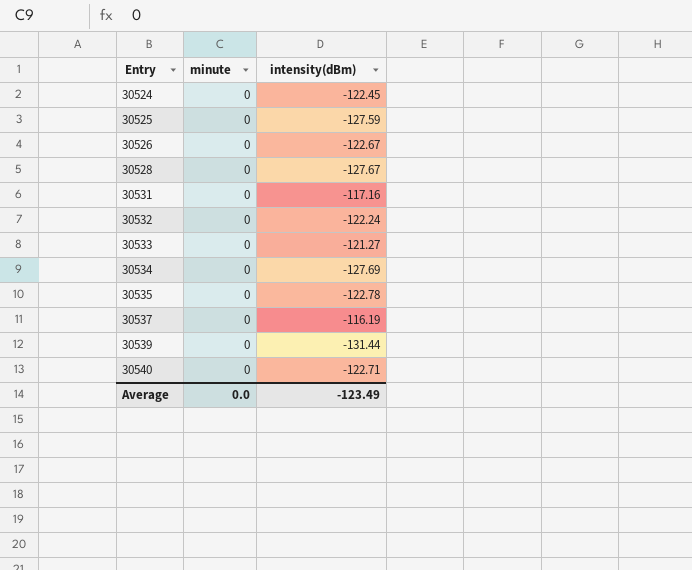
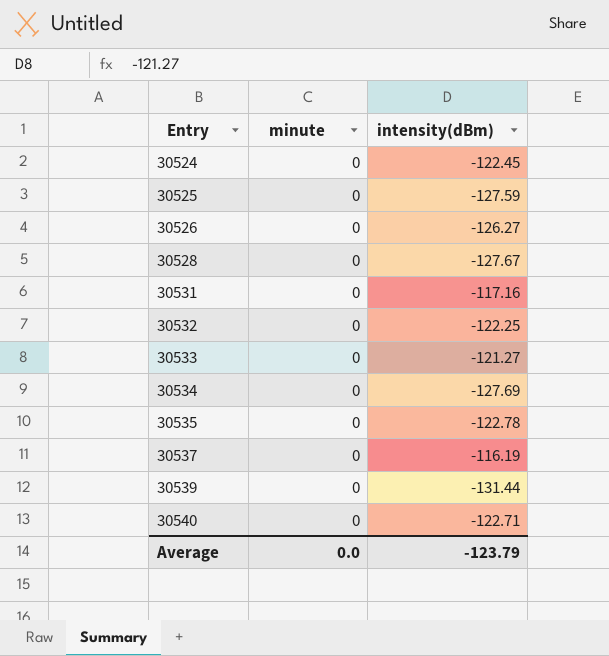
30526 | intensity(dBm): -122.67 -> -126.27
30532 | intensity(dBm): -122.24 -> -122.25
Average | intensity(dBm): -123.49 -> -123.79

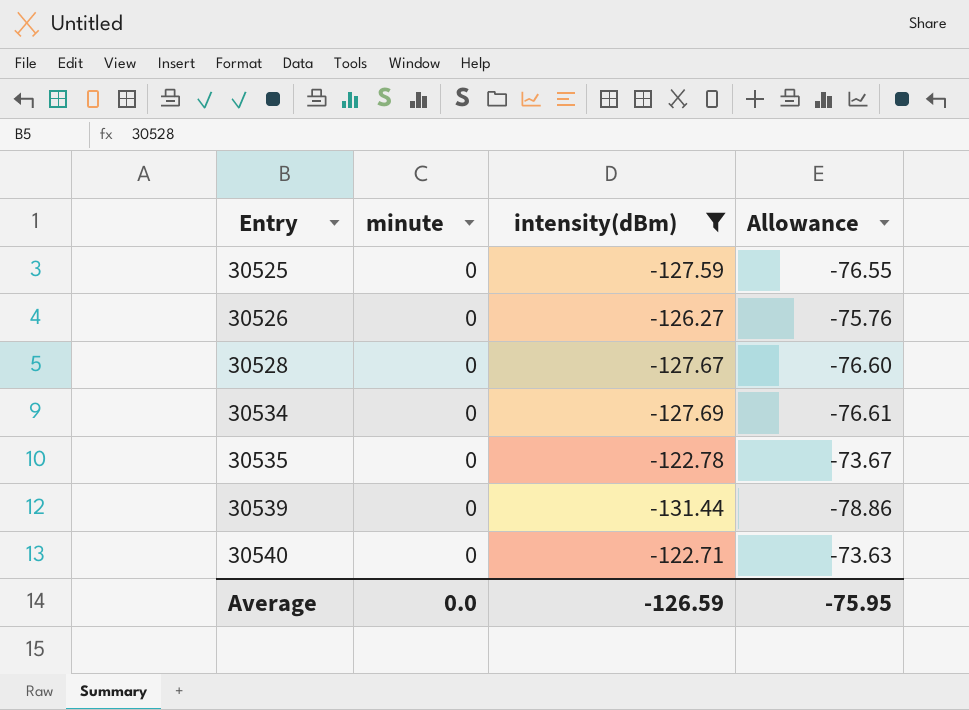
filter: none -> intensity(dBm) <= -122.71
column Allowance | formula: none -> [intensity(dBm)] * 0.6
Average | intensity(dBm): -123.79 -> -126.59

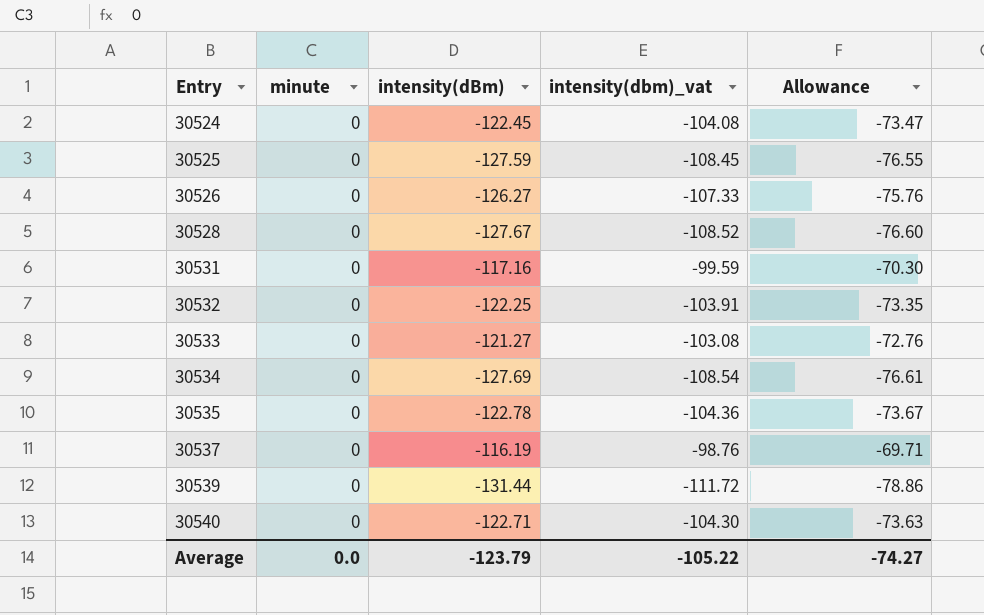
filter: intensity(dBm) <= -122.71 -> none
column intensity(dbm)_vat | formula: none -> [intensity(dBm)] * 0.85
Average | intensity(dBm): -126.59 -> -123.79
Average | Allowance: -75.95 -> -74.27

